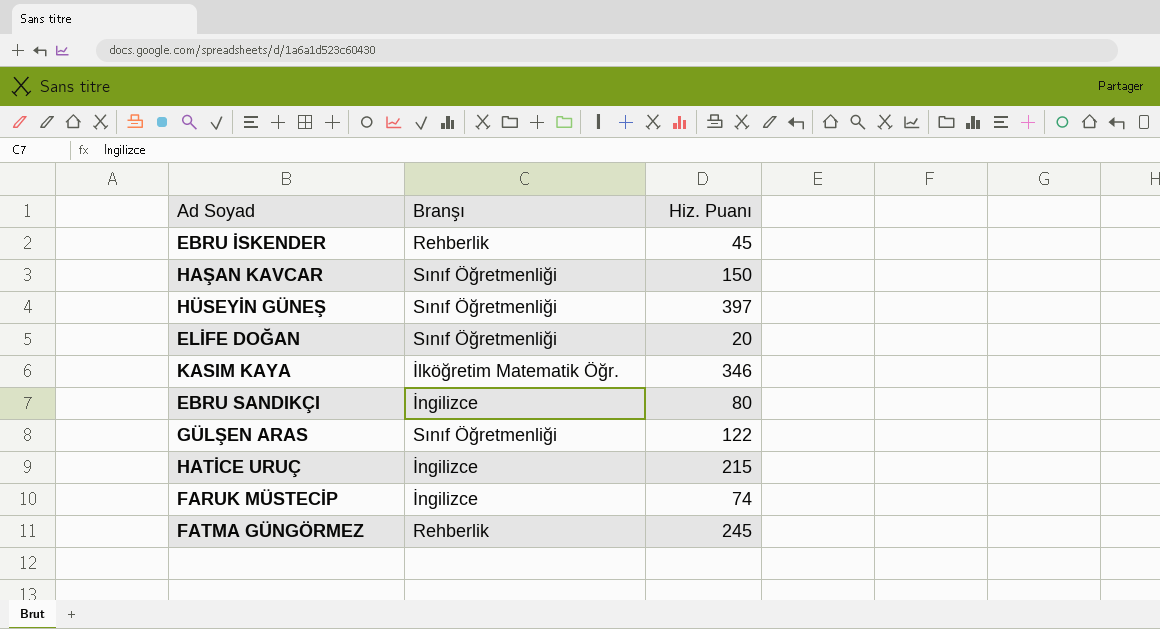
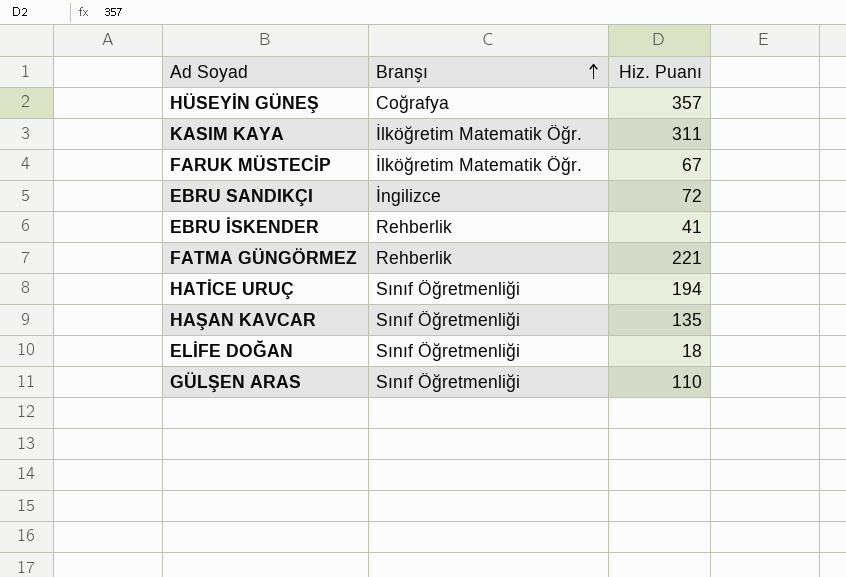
row order: none -> Branşı ascending
HÜSEYİN GÜNEŞ | Branşı: Sınıf Öğretmenliği -> Coğrafya
HÜSEYİN GÜNEŞ | Hiz. Puanı: 397 -> 357
KASIM KAYA | Hiz. Puanı: 346 -> 311
FARUK MÜSTECİP | Branşı: İngilizce -> İlköğretim Matematik Öğr.
FARUK MÜSTECİP | Hiz. Puanı: 74 -> 67
EBRU SANDIKÇI | Hiz. Puanı: 80 -> 72
EBRU İSKENDER | Hiz. Puanı: 45 -> 41
FATMA GÜNGÖRMEZ | Hiz. Puanı: 245 -> 221
HATİCE URUÇ | Branşı: İngilizce -> Sınıf Öğretmenliği
HATİCE URUÇ | Hiz. Puanı: 215 -> 194
HAŞAN KAVCAR | Hiz. Puanı: 150 -> 135
ELİFE DOĞAN | Hiz. Puanı: 20 -> 18
GÜLŞEN ARAS | Hiz. Puanı: 122 -> 110

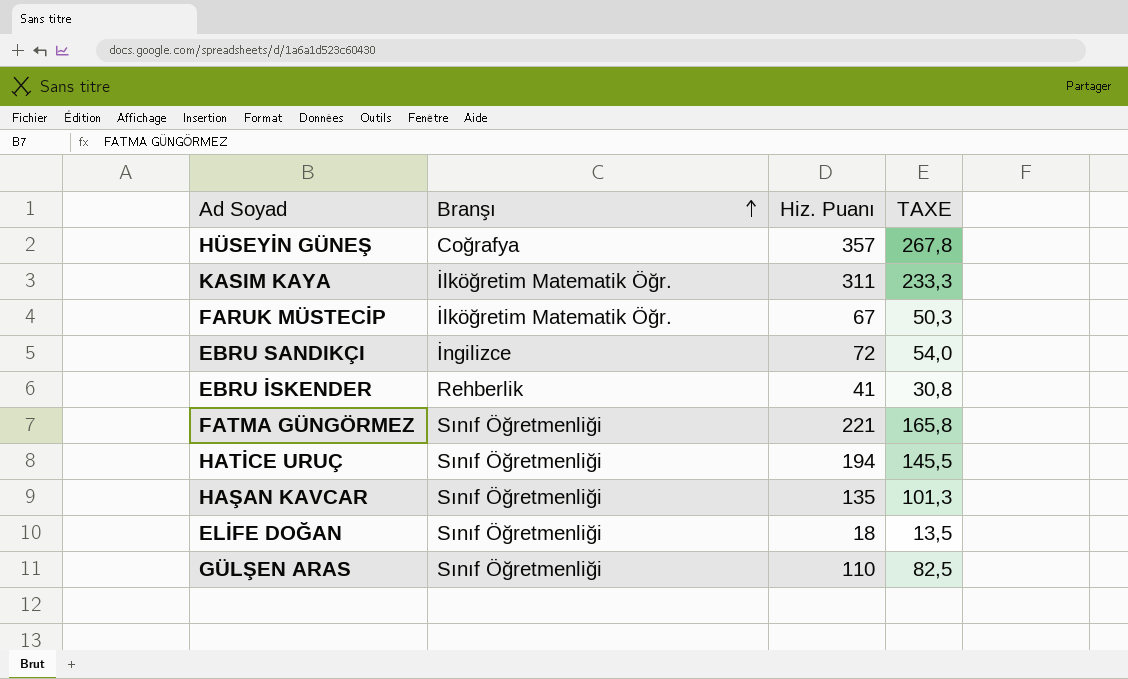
column TAXE | formula: none -> [Hiz. Puanı] * 0,75
FATMA GÜNGÖRMEZ | Branşı: Rehberlik -> Sınıf Öğretmenliği

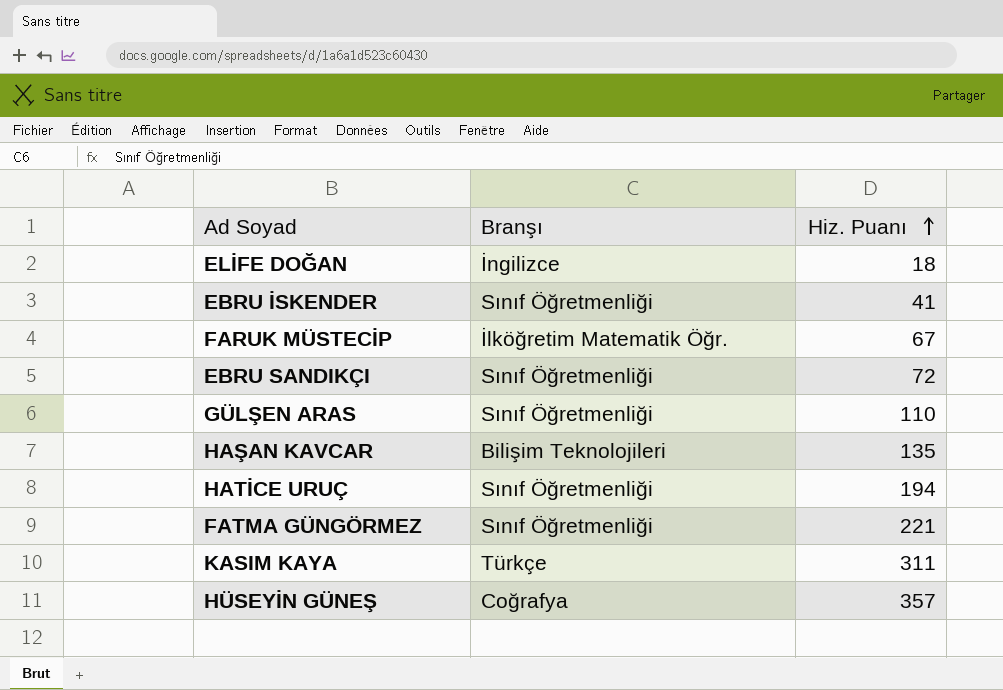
row order: Branşı ascending -> Hiz. Puanı ascending
column TAXE | formula: [Hiz. Puanı] * 0,75 -> none
ELİFE DOĞAN | Branşı: Sınıf Öğretmenliği -> İngilizce
EBRU İSKENDER | Branşı: Rehberlik -> Sınıf Öğretmenliği
EBRU SANDIKÇI | Branşı: İngilizce -> Sınıf Öğretmenliği
HAŞAN KAVCAR | Branşı: Sınıf Öğretmenliği -> Bilişim Teknolojileri
KASIM KAYA | Branşı: İlköğretim Matematik Öğr. -> Türkçe

